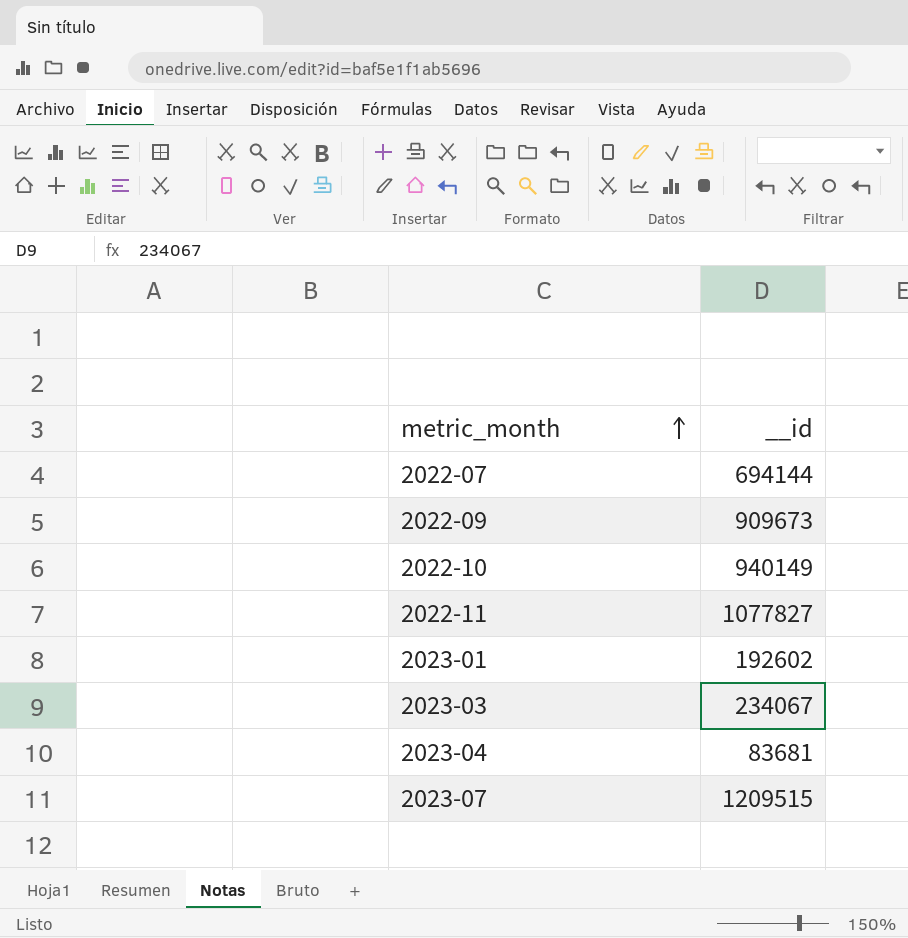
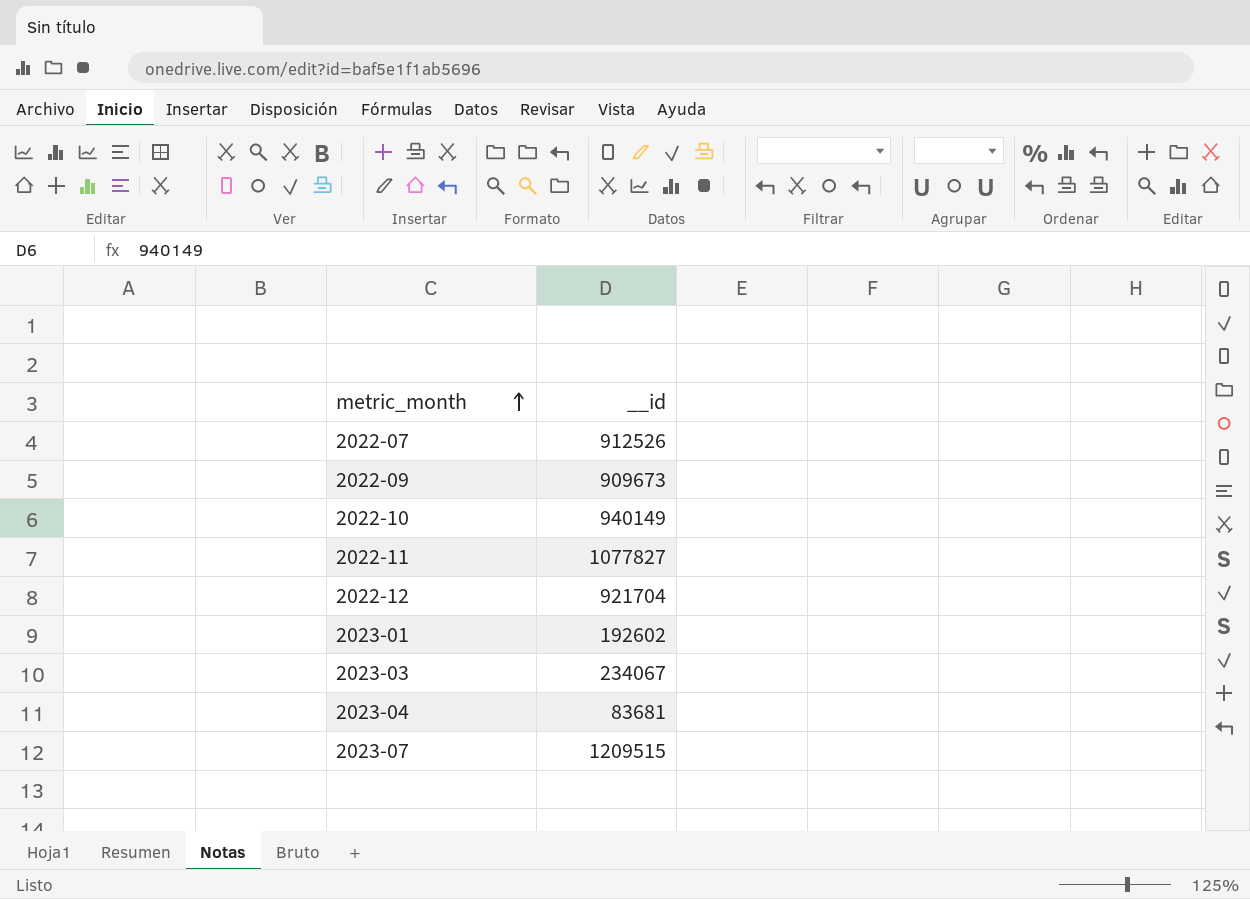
2022-07 | __id: 694144 -> 912526
row 2022-12: none -> 921704

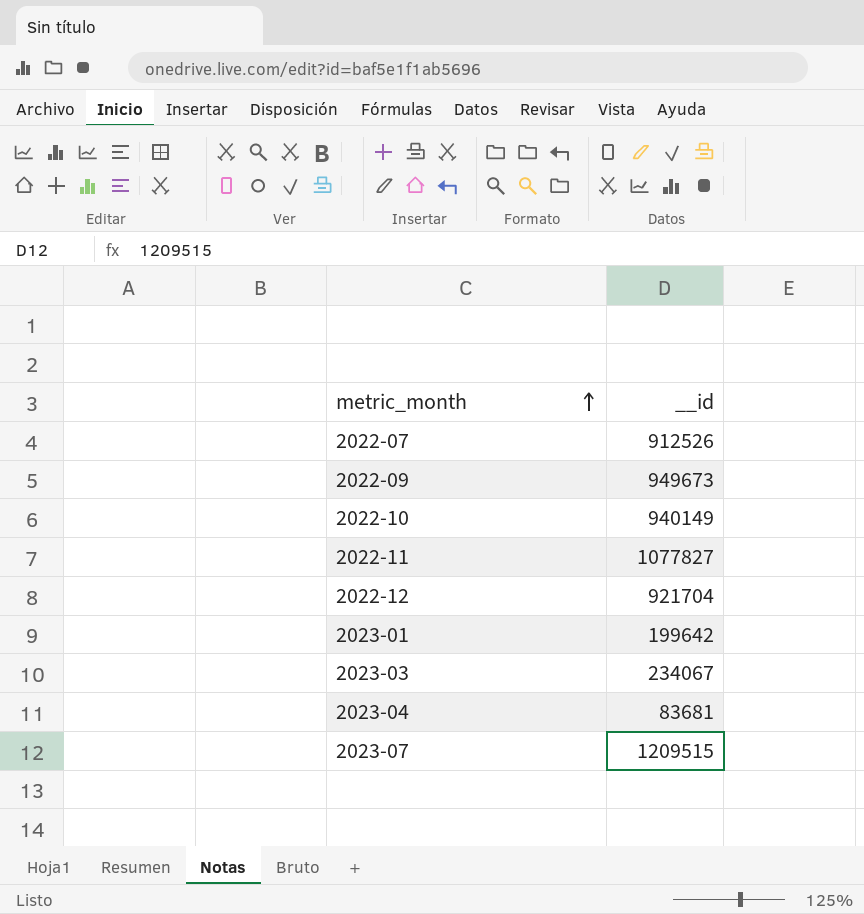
2022-09 | __id: 909673 -> 949673
2023-01 | __id: 192602 -> 199642

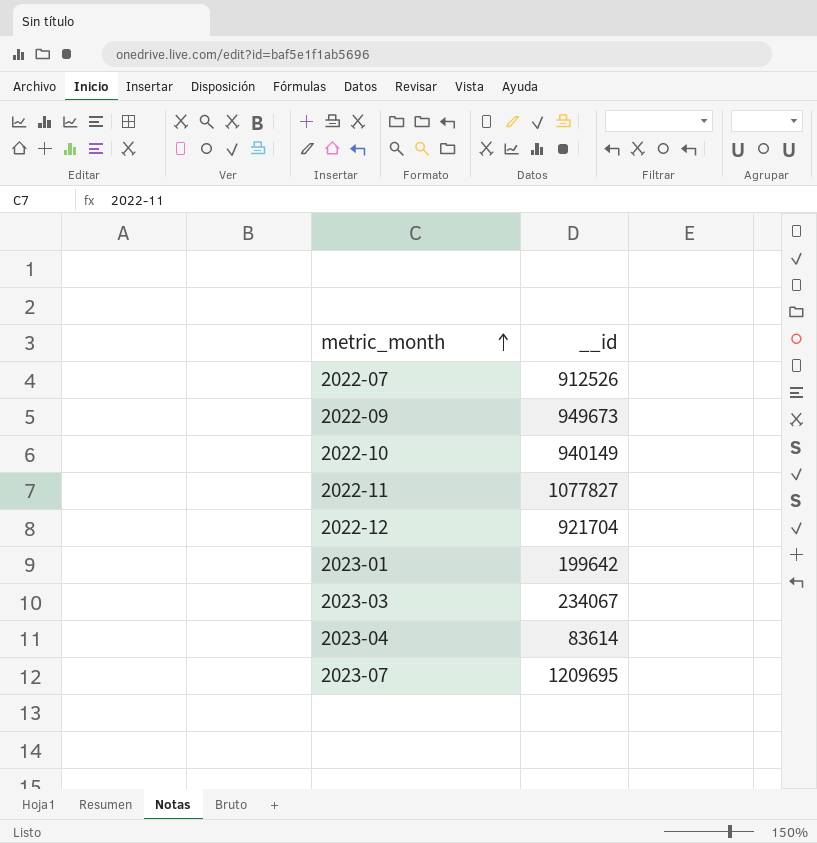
2023-04 | __id: 83681 -> 83614
2023-07 | __id: 1209515 -> 1209695

